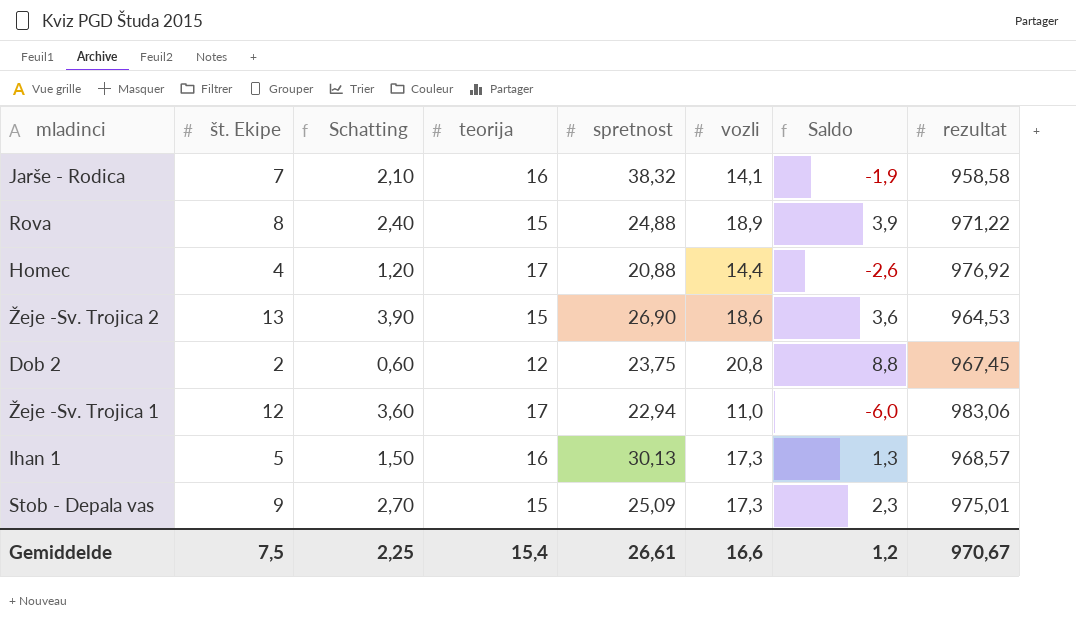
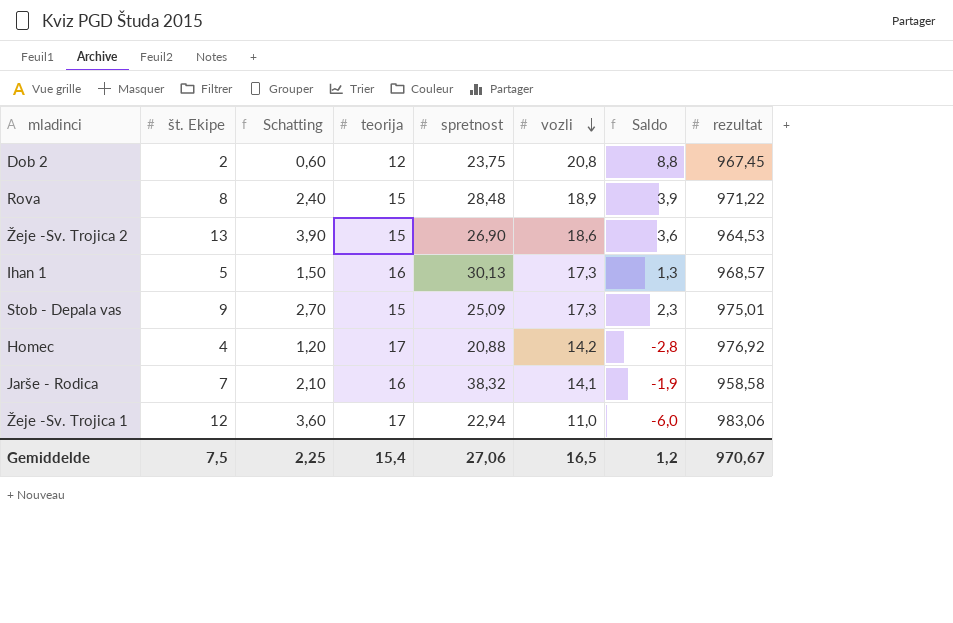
row order: none -> vozli descending
Rova | spretnost: 24,88 -> 28,48
Homec | vozli: 14,4 -> 14,2
Homec | Saldo: -2,6 -> -2,8
Gemiddelde | spretnost: 26,61 -> 27,06
Gemiddelde | vozli: 16,6 -> 16,5

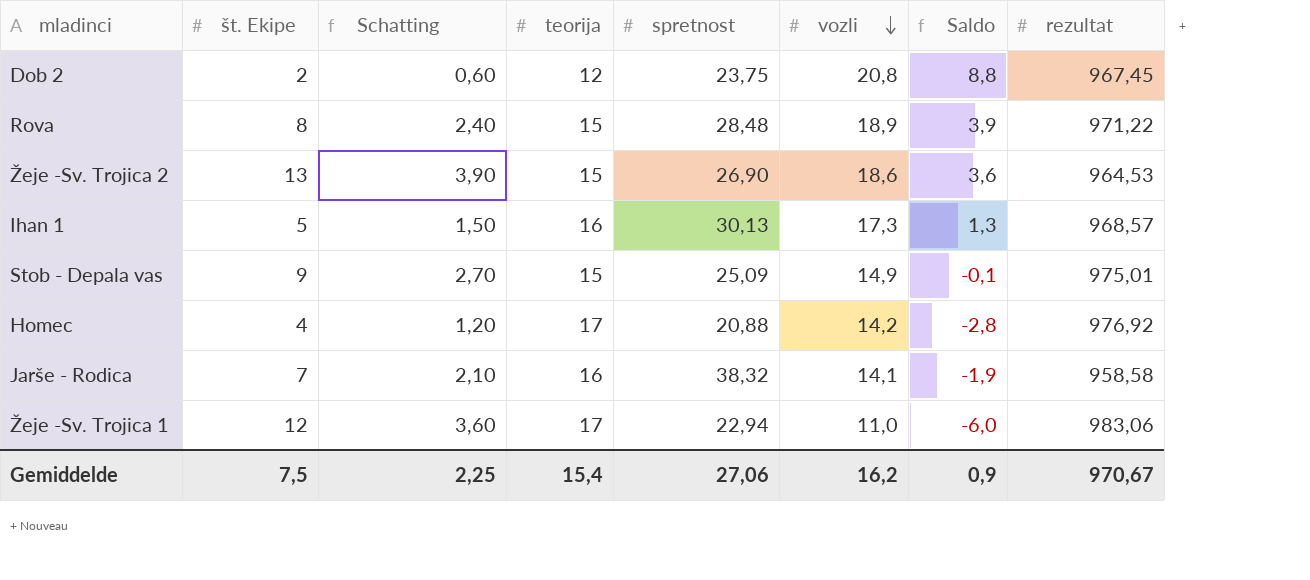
Stob - Depala vas | vozli: 17,3 -> 14,9
Stob - Depala vas | Saldo: 2,3 -> -0,1
Gemiddelde | vozli: 16,5 -> 16,2
Gemiddelde | Saldo: 1,2 -> 0,9

